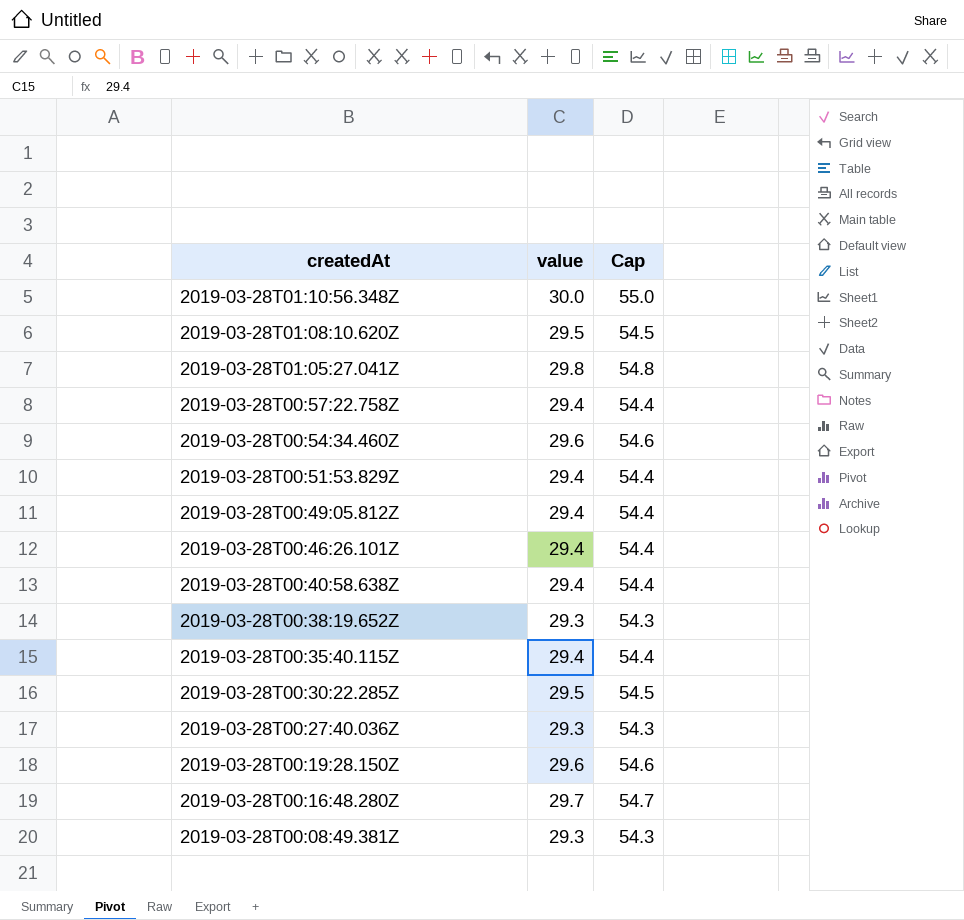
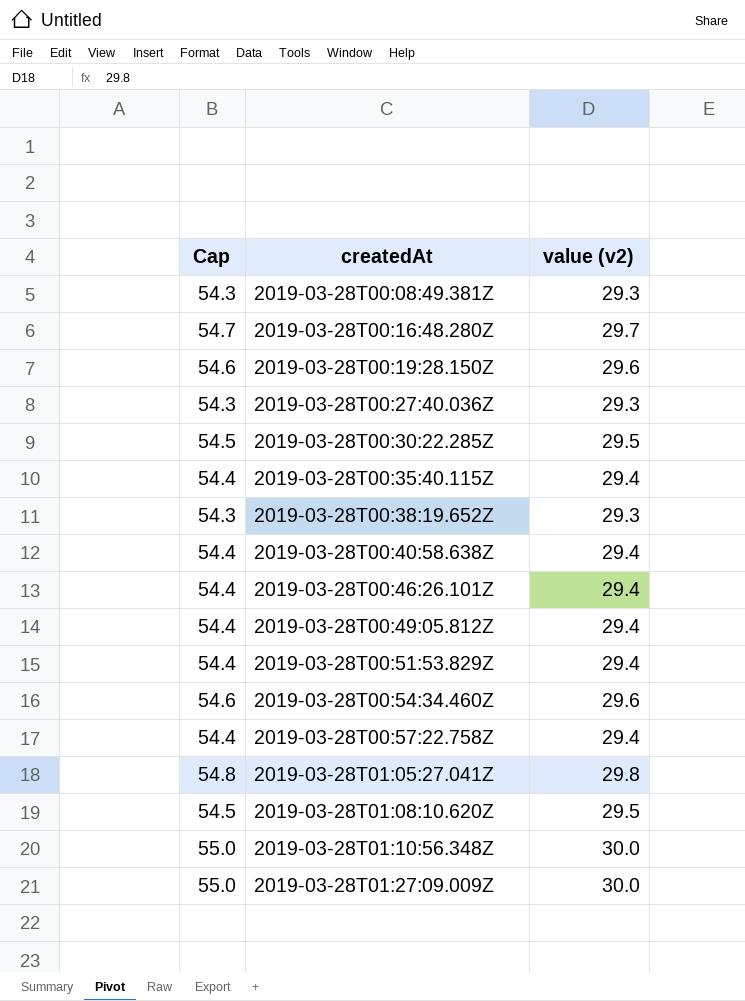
row order: createdAt descending -> createdAt ascending
column Cap | position: 3 -> 1
column name: value -> value (v2)
row 2019-03-28T01:27:09.009Z: none -> 55.0 | 30.0

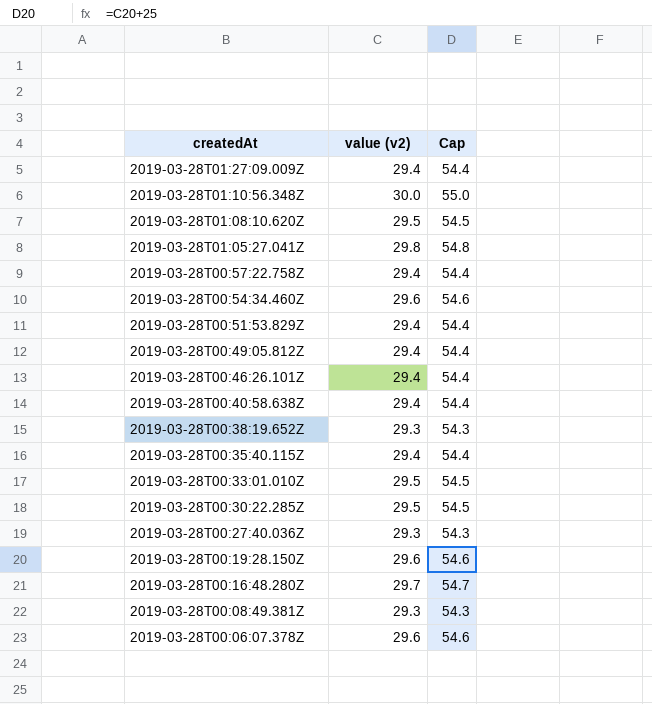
row order: createdAt ascending -> createdAt descending
column Cap | position: 1 -> 3
2019-03-28T01:27:09.009Z | value (v2): 30.0 -> 29.4
2019-03-28T01:27:09.009Z | Cap: 55.0 -> 54.4
row 2019-03-28T00:33:01.010Z: none -> 29.5 | 54.5
row 2019-03-28T00:06:07.378Z: none -> 29.6 | 54.6

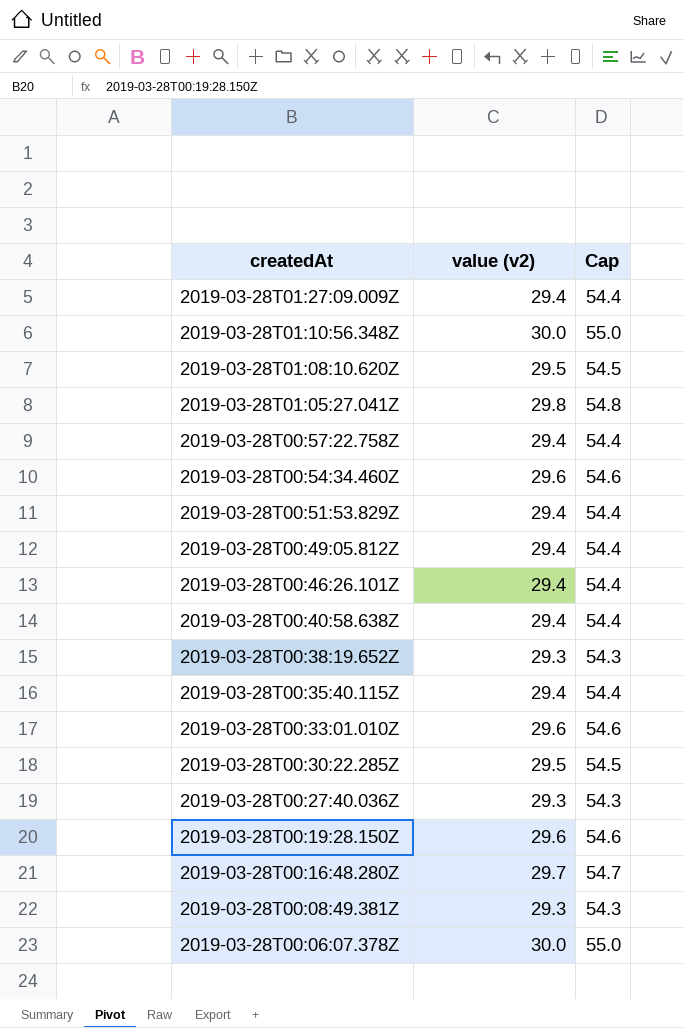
2019-03-28T00:33:01.010Z | value (v2): 29.5 -> 29.6
2019-03-28T00:33:01.010Z | Cap: 54.5 -> 54.6
2019-03-28T00:06:07.378Z | value (v2): 29.6 -> 30.0
2019-03-28T00:06:07.378Z | Cap: 54.6 -> 55.0

